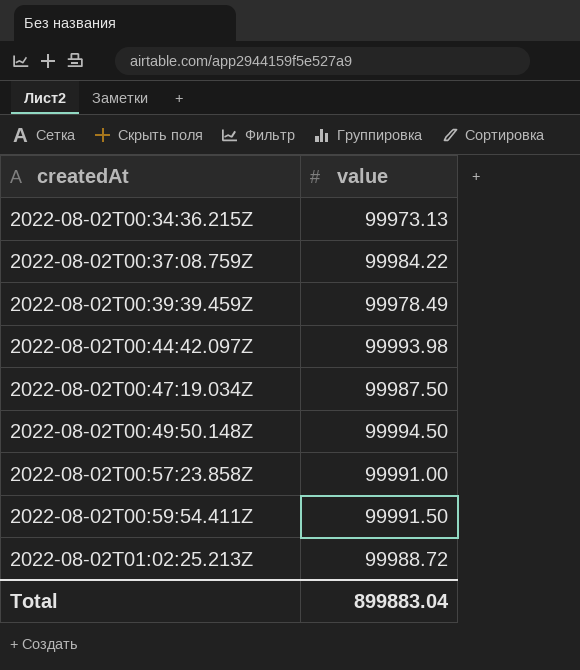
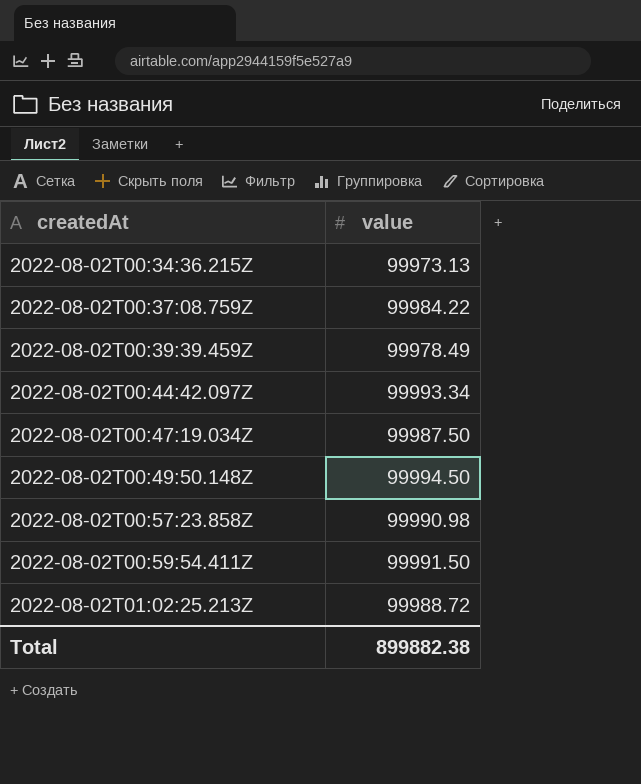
2022-08-02T00:44:42.097Z | value: 99993.98 -> 99993.34
2022-08-02T00:57:23.858Z | value: 99991.00 -> 99990.98
Total | value: 899883.04 -> 899882.38

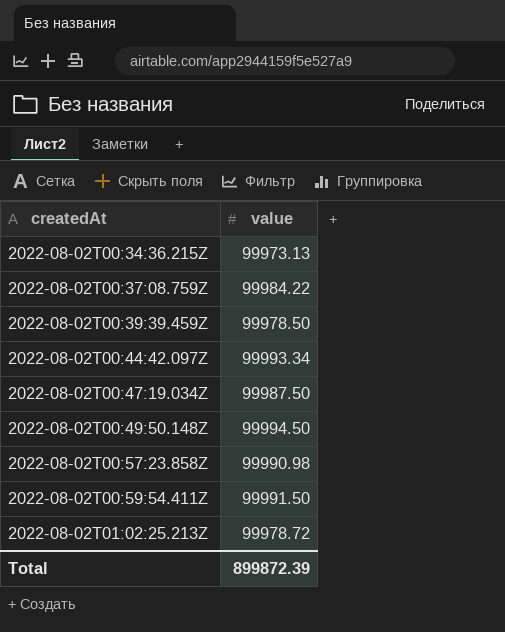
2022-08-02T00:39:39.459Z | value: 99978.49 -> 99978.50
2022-08-02T01:02:25.213Z | value: 99988.72 -> 99978.72
Total | value: 899882.38 -> 899872.39

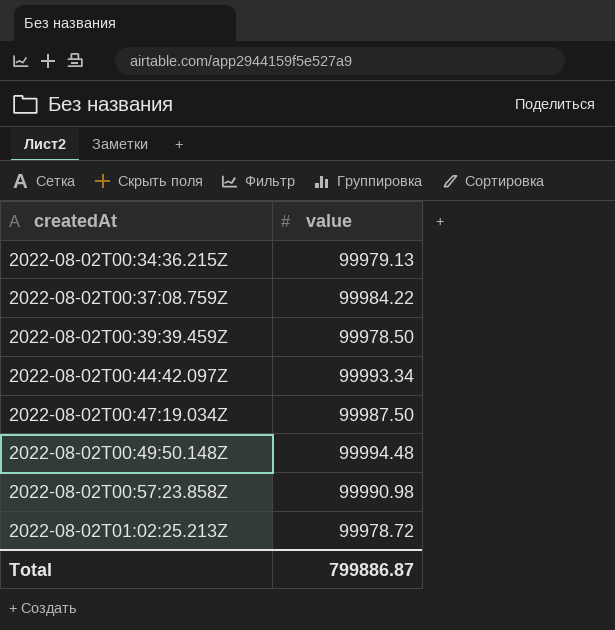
row 2022-08-02T00:59:54.411Z: 99991.50 -> none
2022-08-02T00:34:36.215Z | value: 99973.13 -> 99979.13
2022-08-02T00:49:50.148Z | value: 99994.50 -> 99994.48
Total | value: 899872.39 -> 799886.87

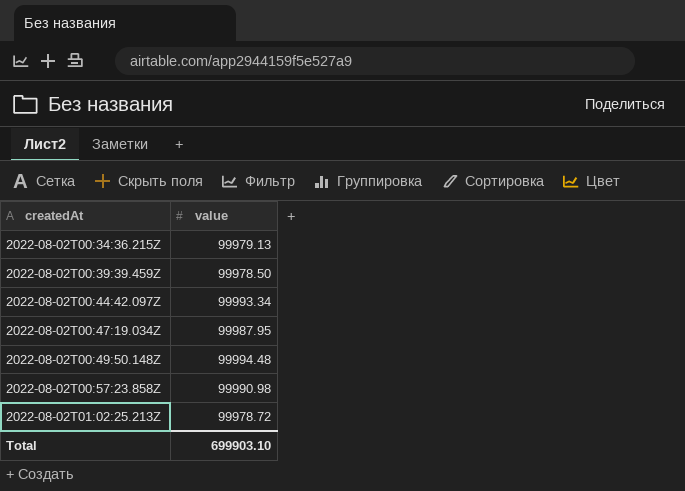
row 2022-08-02T00:37:08.759Z: 99984.22 -> none
2022-08-02T00:47:19.034Z | value: 99987.50 -> 99987.95
Total | value: 799886.87 -> 699903.10

